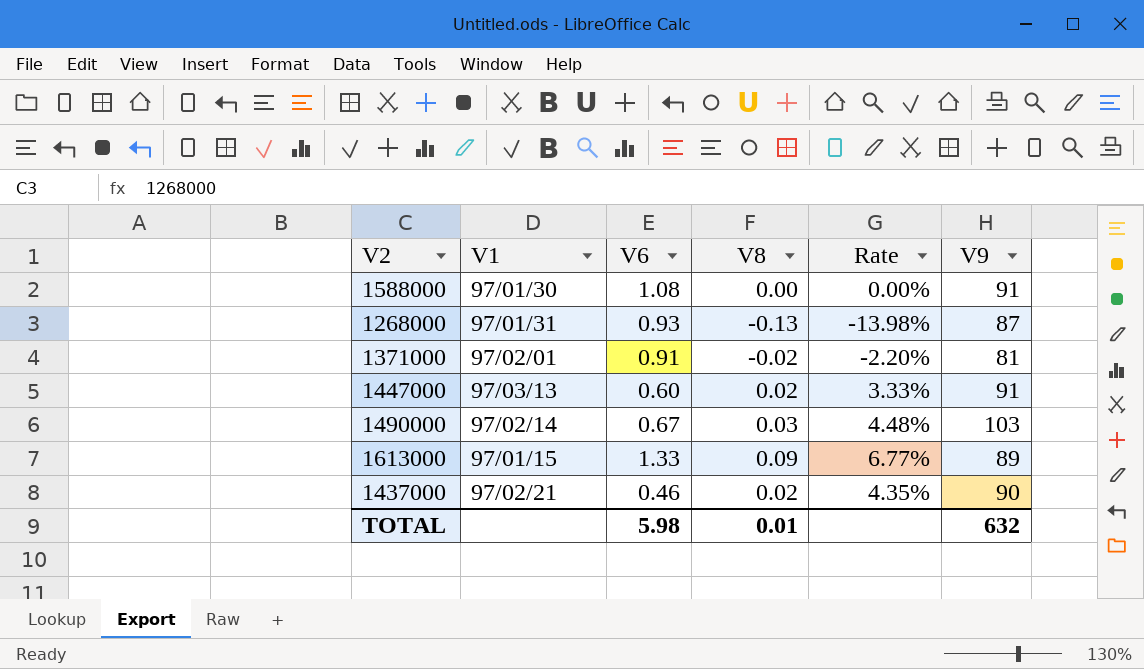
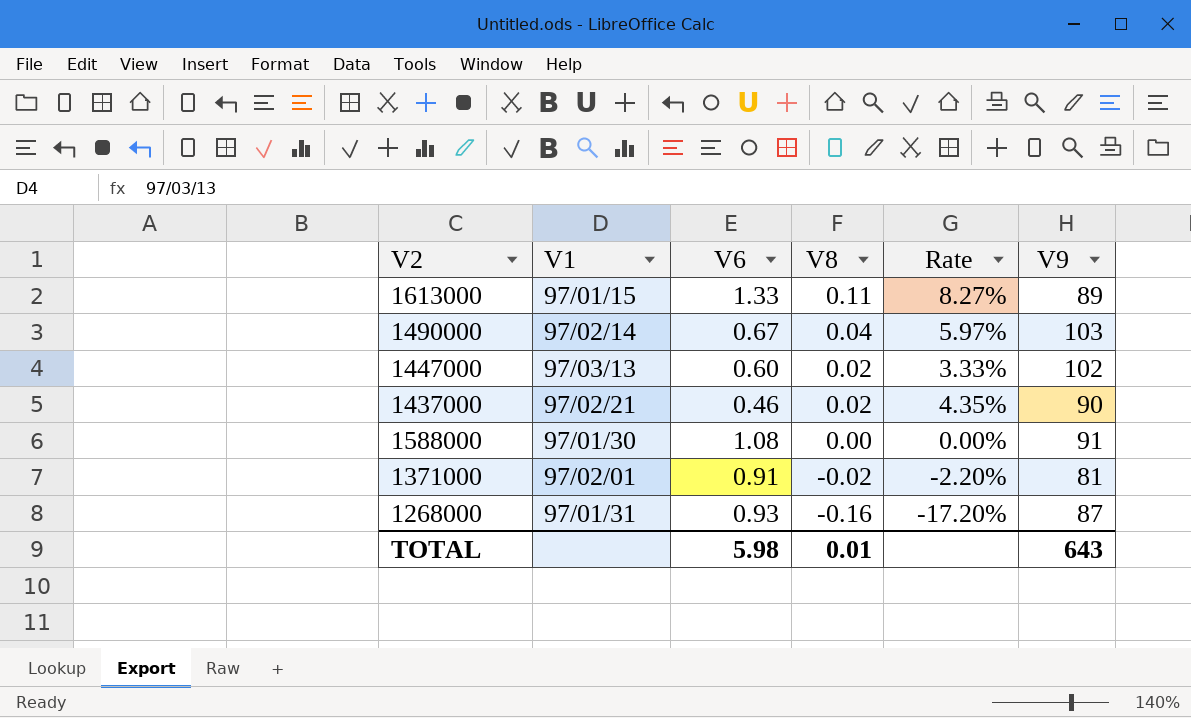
row order: none -> V8 descending
1613000 | V8: 0.09 -> 0.11
1613000 | Rate: 6.77% -> 8.27%
1490000 | V8: 0.03 -> 0.04
1490000 | Rate: 4.48% -> 5.97%
1447000 | V9: 91 -> 102
1268000 | V8: -0.13 -> -0.16
1268000 | Rate: -13.98% -> -17.20%
TOTAL | V9: 632 -> 643

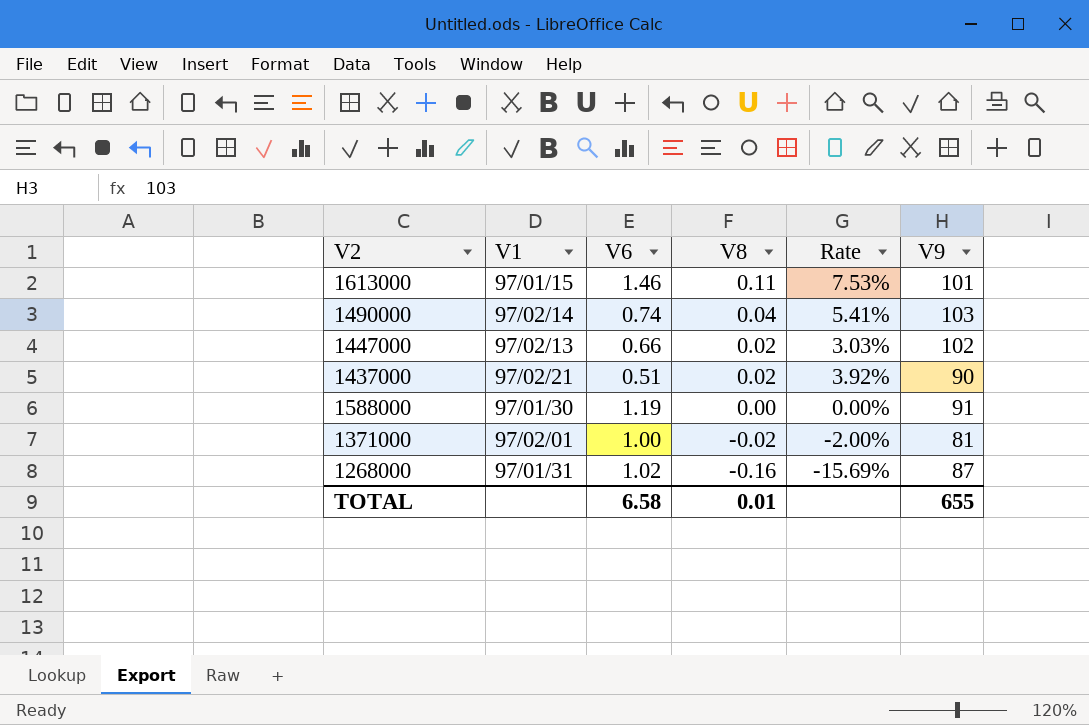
1613000 | V6: 1.33 -> 1.46
1613000 | Rate: 8.27% -> 7.53%
1613000 | V9: 89 -> 101
1490000 | V6: 0.67 -> 0.74
1490000 | Rate: 5.97% -> 5.41%
1447000 | V1: 97/03/13 -> 97/02/13
1447000 | V6: 0.60 -> 0.66
1447000 | Rate: 3.33% -> 3.03%
1437000 | V6: 0.46 -> 0.51
1437000 | Rate: 4.35% -> 3.92%
1588000 | V6: 1.08 -> 1.19
1371000 | V6: 0.91 -> 1.00
1371000 | Rate: -2.20% -> -2.00%
1268000 | V6: 0.93 -> 1.02
1268000 | Rate: -17.20% -> -15.69%
TOTAL | V6: 5.98 -> 6.58
TOTAL | V9: 643 -> 655

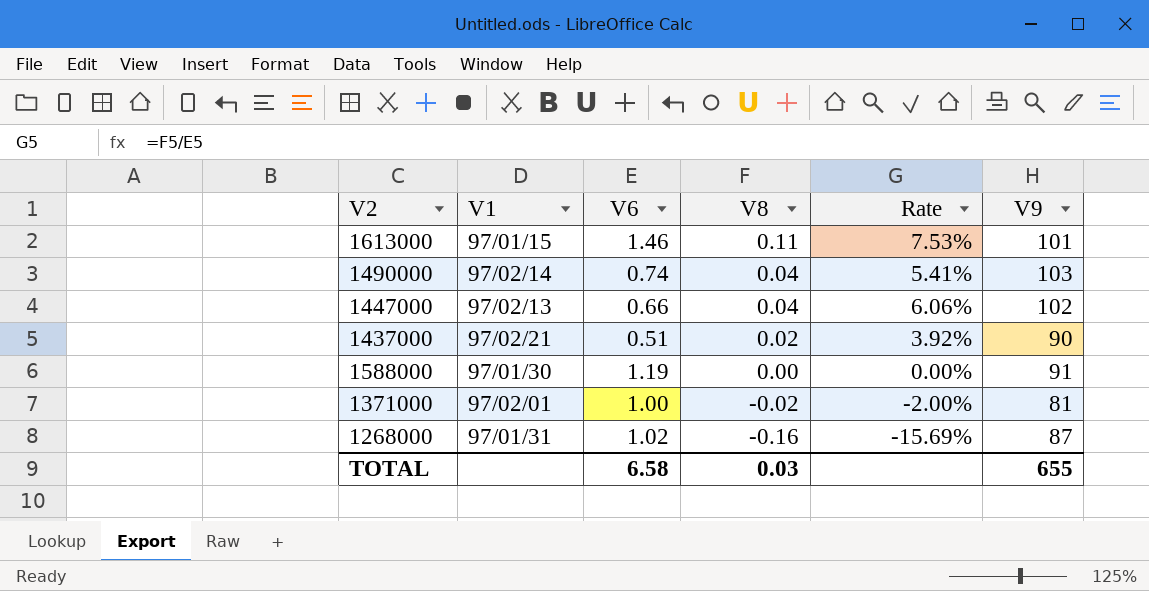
1447000 | V8: 0.02 -> 0.04
1447000 | Rate: 3.03% -> 6.06%
TOTAL | V8: 0.01 -> 0.03

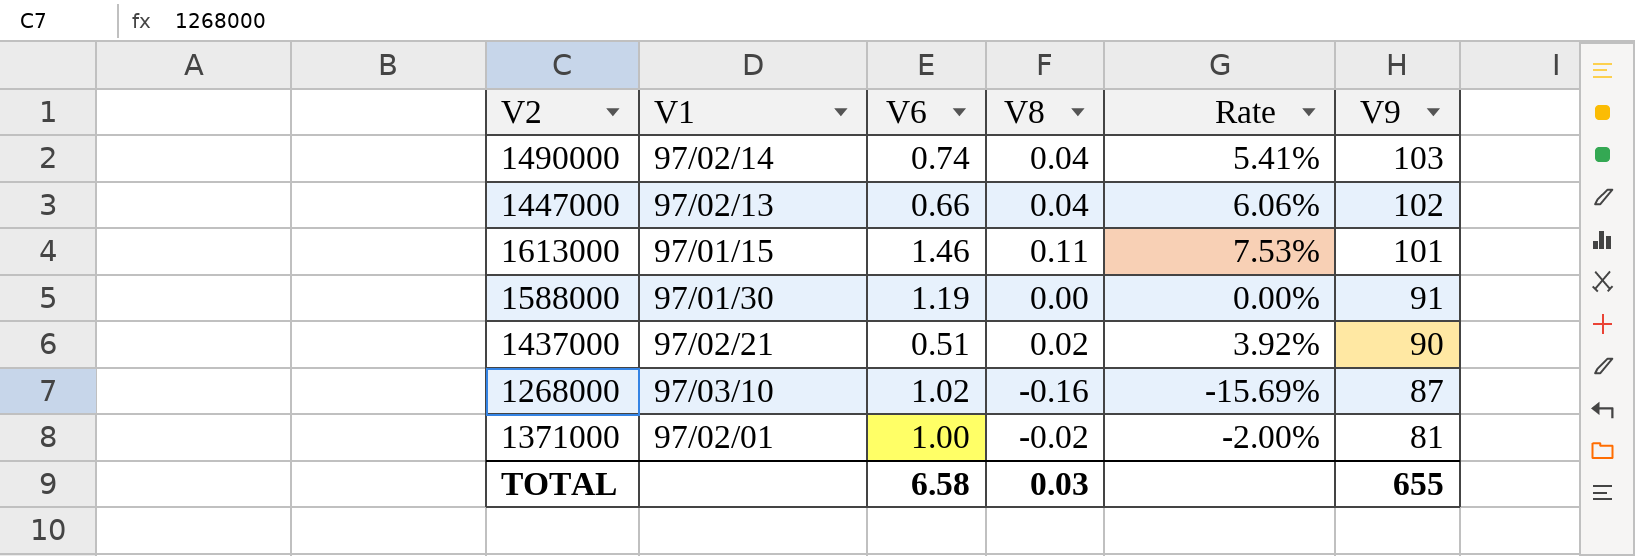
row order: V8 descending -> V9 descending
1268000 | V1: 97/01/31 -> 97/03/10

